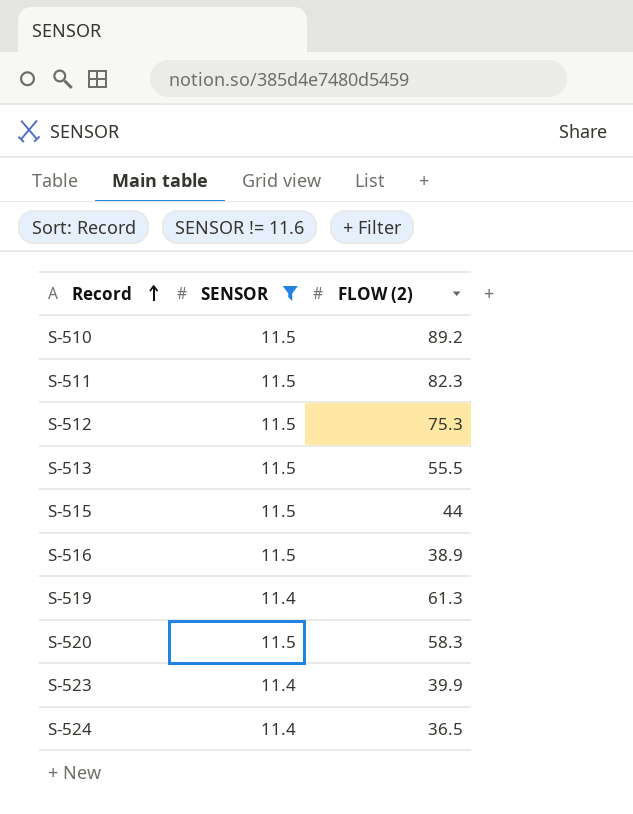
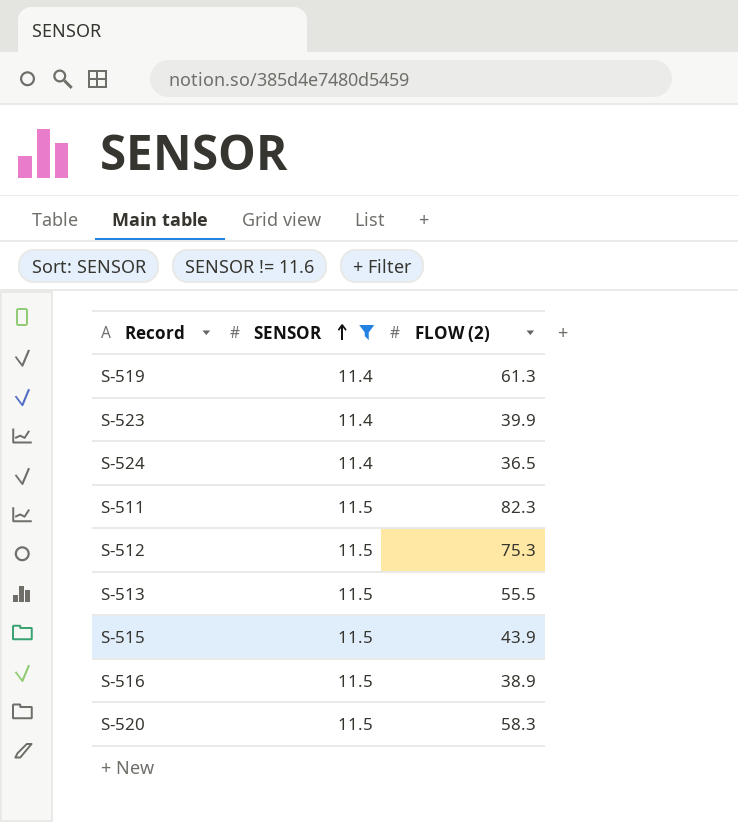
row order: Record ascending -> SENSOR ascending
row S-510: 11.5 | 89.2 -> none
S-515 | FLOW (2): 44 -> 43.9

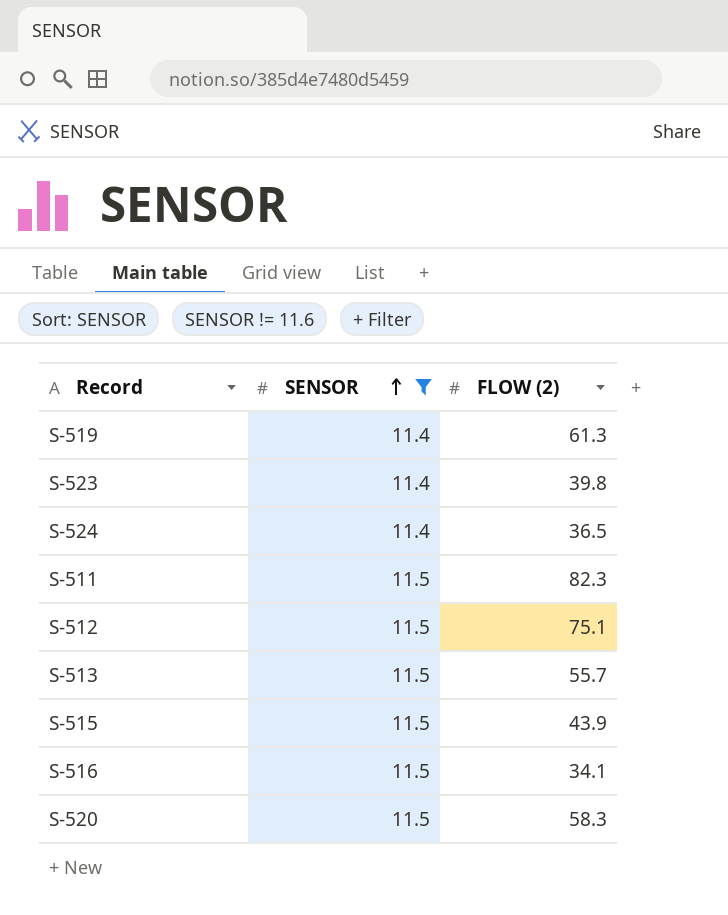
S-523 | FLOW (2): 39.9 -> 39.8
S-512 | FLOW (2): 75.3 -> 75.1
S-513 | FLOW (2): 55.5 -> 55.7
S-516 | FLOW (2): 38.9 -> 34.1

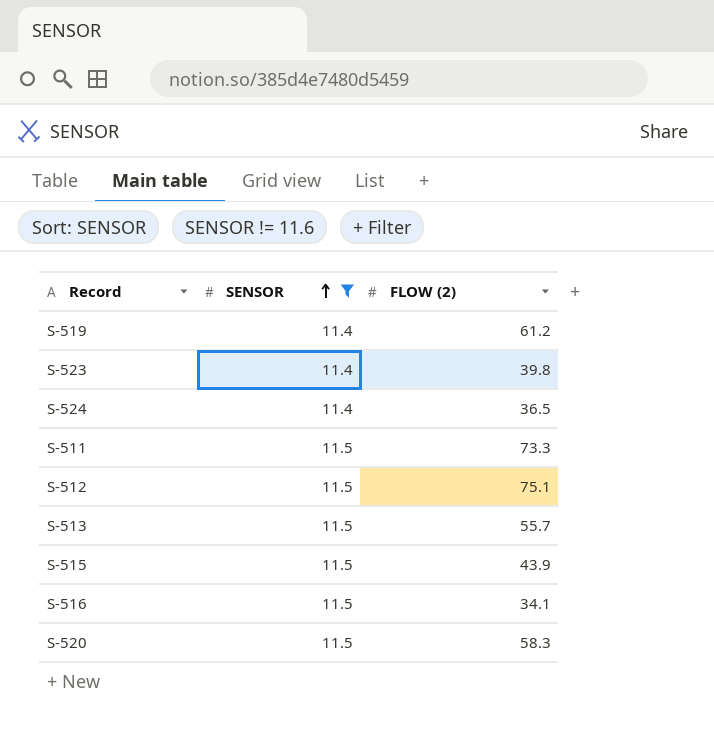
S-519 | FLOW (2): 61.3 -> 61.2
S-511 | FLOW (2): 82.3 -> 73.3

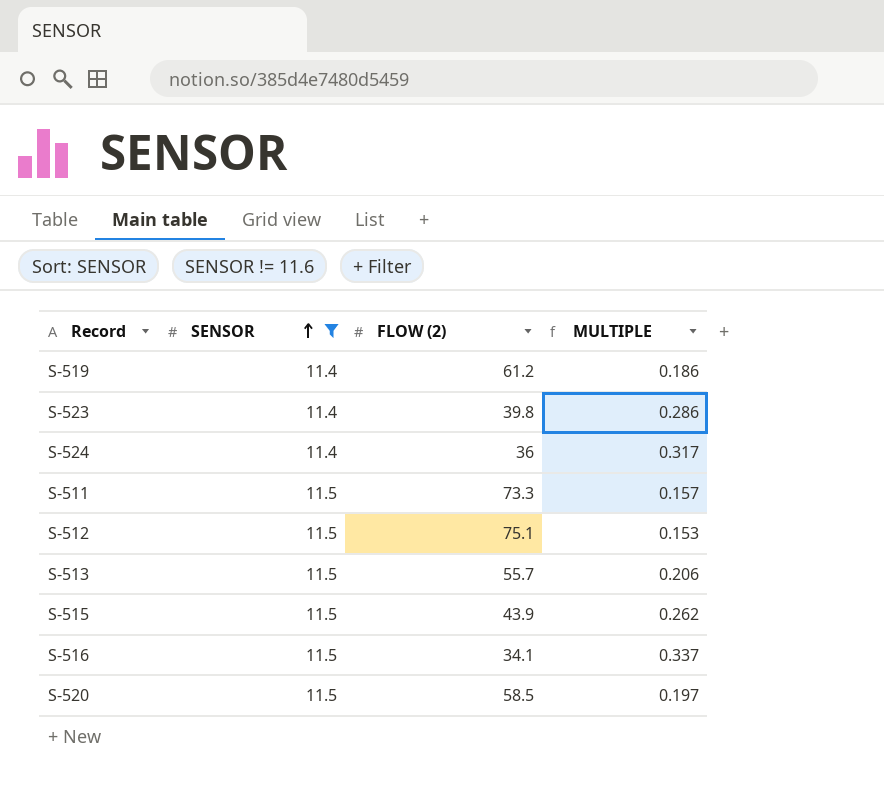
column MULTIPLE | formula: none -> [SENSOR] / [FLOW (2)]
S-524 | FLOW (2): 36.5 -> 36
S-520 | FLOW (2): 58.3 -> 58.5

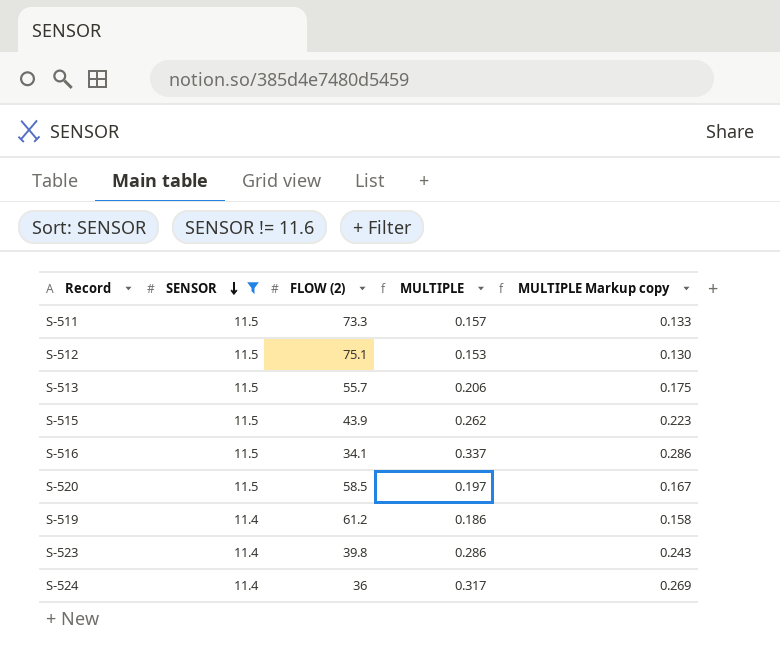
row order: SENSOR ascending -> SENSOR descending
column MULTIPLE Markup copy | formula: none -> [MULTIPLE] * 0.85

